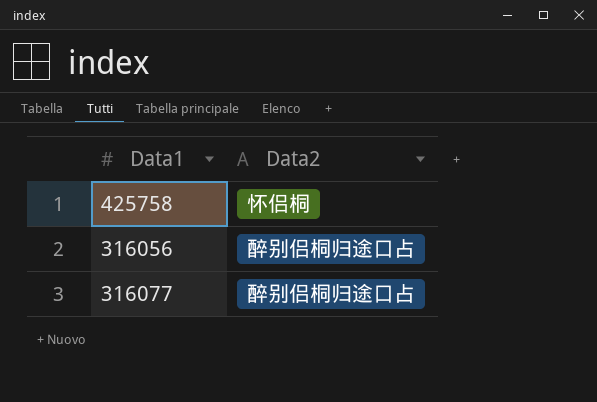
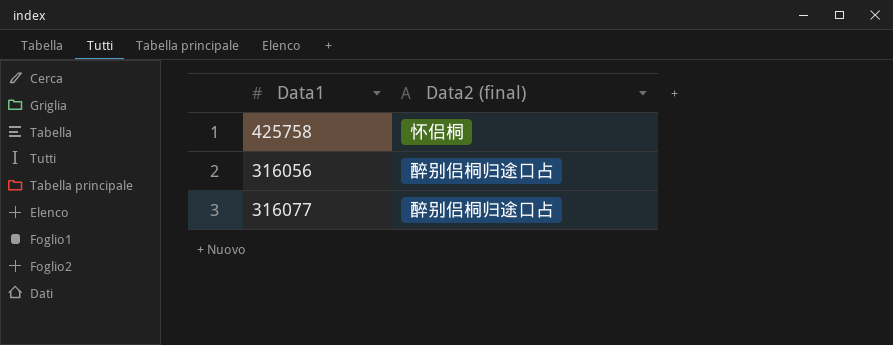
column name: Data2 -> Data2 (final)

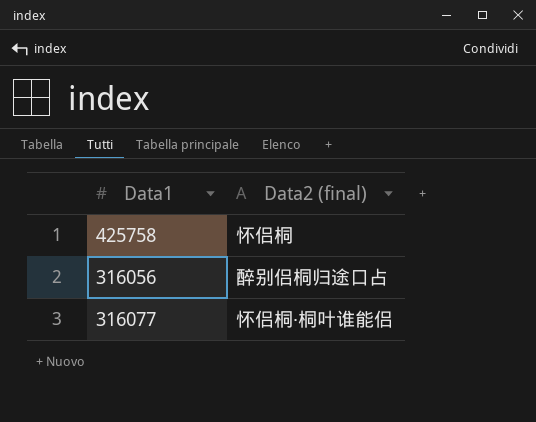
316077 | Data2 (final): 醉别侣桐归途口占 -> 怀侣桐·桐叶谁能侣

